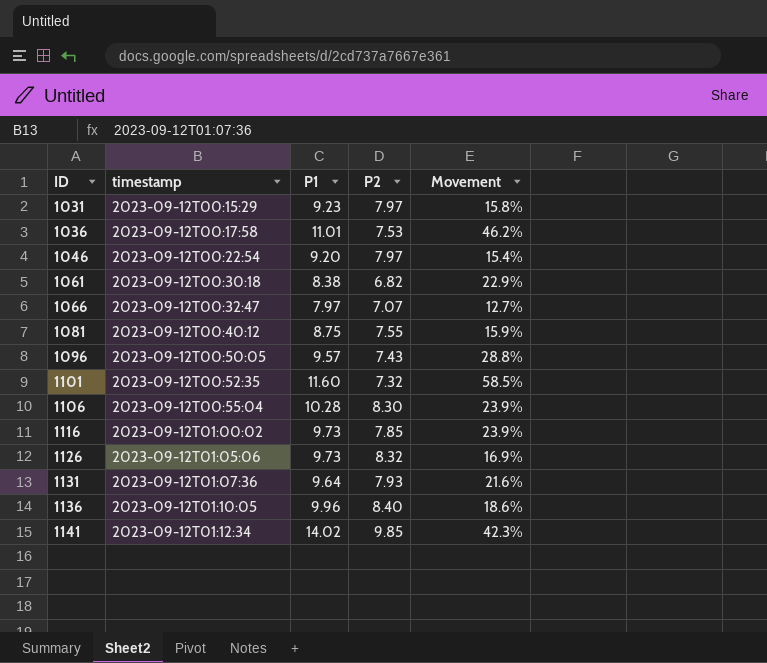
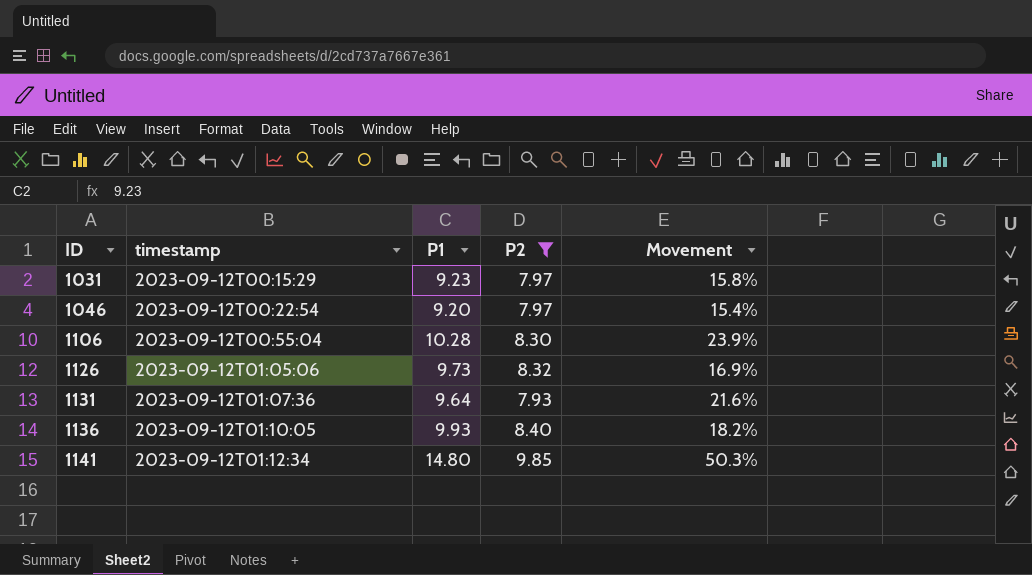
filter: none -> P2 >= 7.93
1136 | P1: 9.96 -> 9.93
1136 | Movement: 18.6% -> 18.2%
1141 | P1: 14.02 -> 14.80
1141 | Movement: 42.3% -> 50.3%

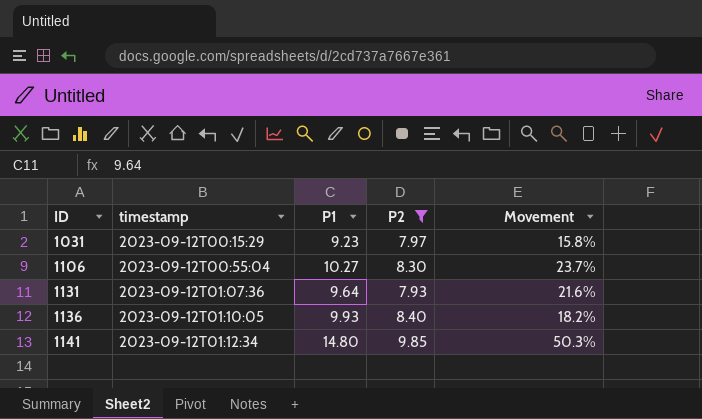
row 1046: 2023-09-12T00:22:54 | 9.20 | 7.97 | 15.4% -> none
row 1126: 2023-09-12T01:05:06 | 9.73 | 8.32 | 16.9% -> none
1106 | P1: 10.28 -> 10.27
1106 | Movement: 23.9% -> 23.7%

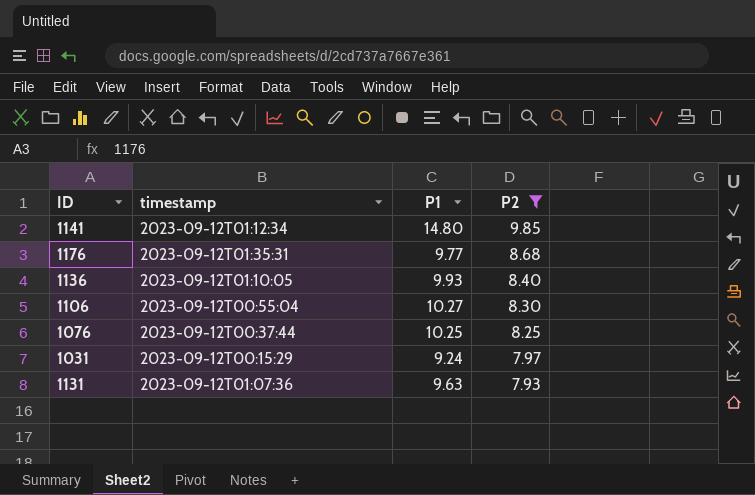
row order: ID ascending -> P2 descending
column Movement | formula: ([P1] - [P2]) / [P2] -> none
row 1176: none -> 2023-09-12T01:35:31 | 9.77 | 8.68
row 1076: none -> 2023-09-12T00:37:44 | 10.25 | 8.25
1031 | P1: 9.23 -> 9.24
1131 | P1: 9.64 -> 9.63

